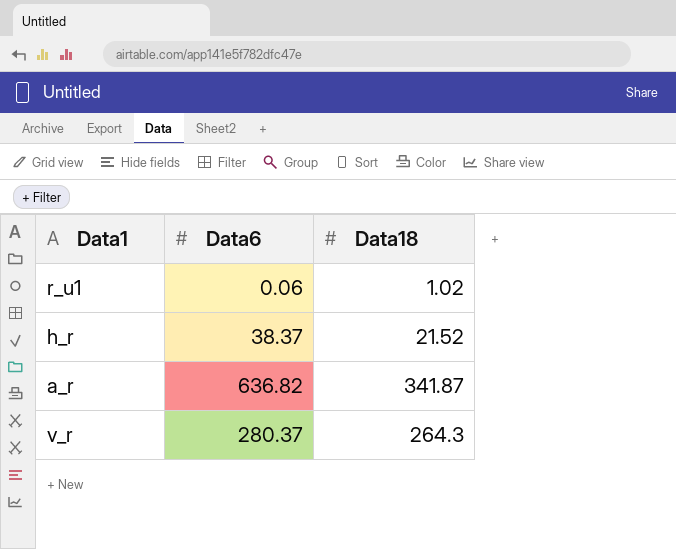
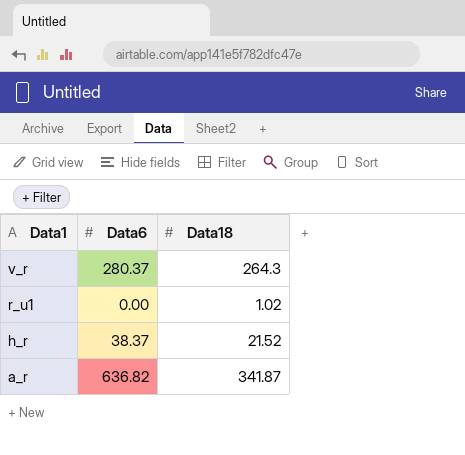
row order: none -> Data1 descending
r_u1 | Data6: 0.06 -> 0.00

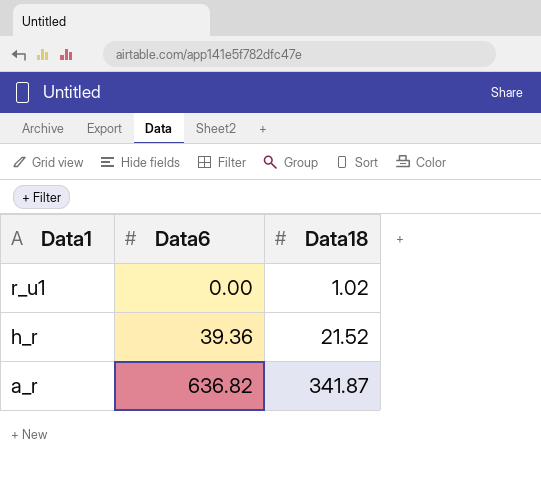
row v_r: 280.37 | 264.3 -> none
h_r | Data6: 38.37 -> 39.36

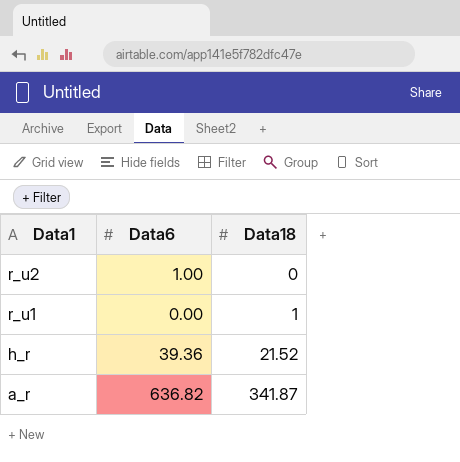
row r_u2: none -> 1.00 | 0
r_u1 | Data18: 1.02 -> 1

